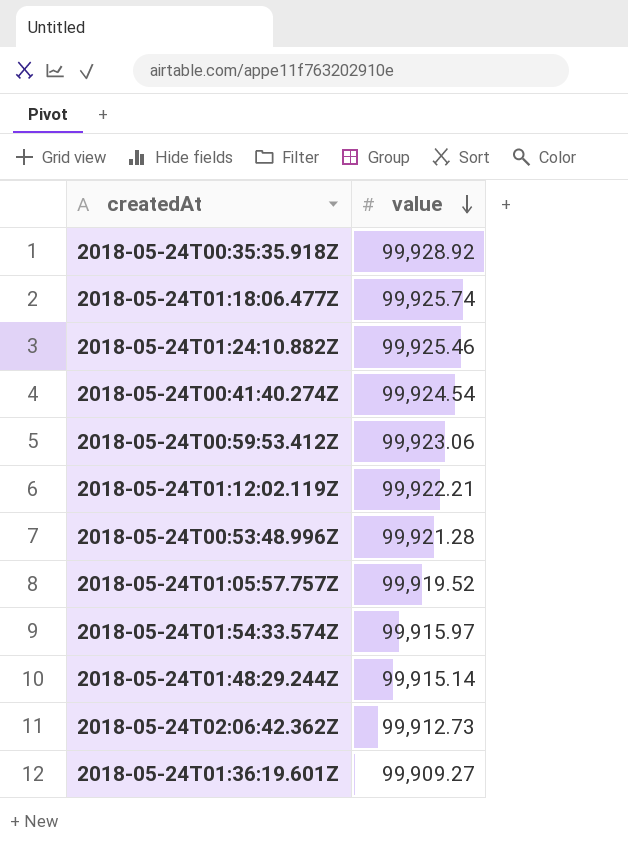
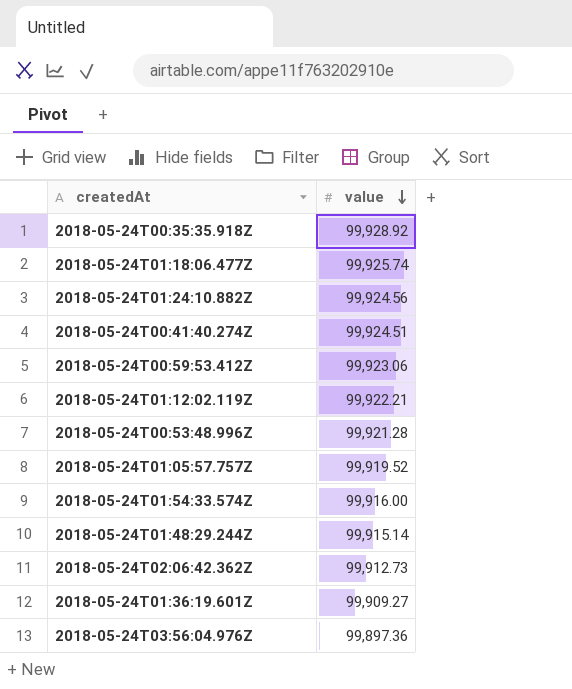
2018-05-24T01:24:10.882Z | value: 99,925.46 -> 99,924.56
2018-05-24T00:41:40.274Z | value: 99,924.54 -> 99,924.51
2018-05-24T01:54:33.574Z | value: 99,915.97 -> 99,916.00
row 2018-05-24T03:56:04.976Z: none -> 99,897.36

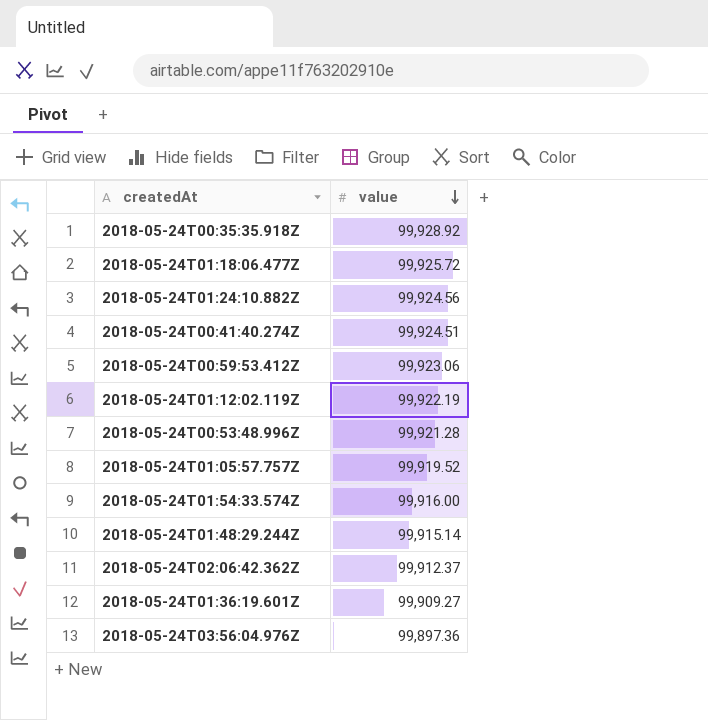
2018-05-24T01:18:06.477Z | value: 99,925.74 -> 99,925.72
2018-05-24T01:12:02.119Z | value: 99,922.21 -> 99,922.19
2018-05-24T02:06:42.362Z | value: 99,912.73 -> 99,912.37

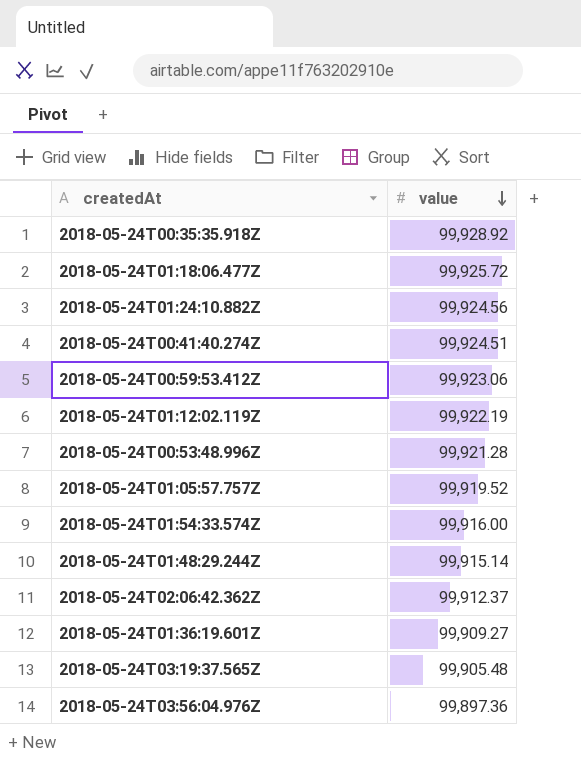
row 2018-05-24T03:19:37.565Z: none -> 99,905.48

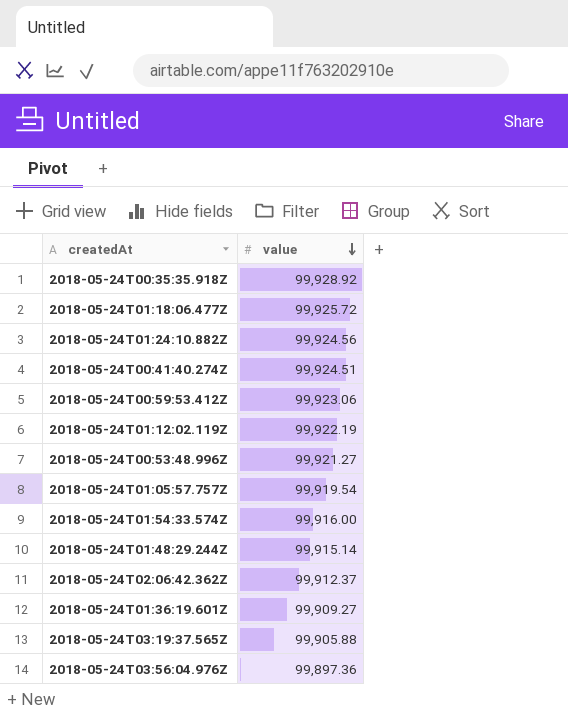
2018-05-24T00:53:48.996Z | value: 99,921.28 -> 99,921.27
2018-05-24T01:05:57.757Z | value: 99,919.52 -> 99,919.54
2018-05-24T03:19:37.565Z | value: 99,905.48 -> 99,905.88

